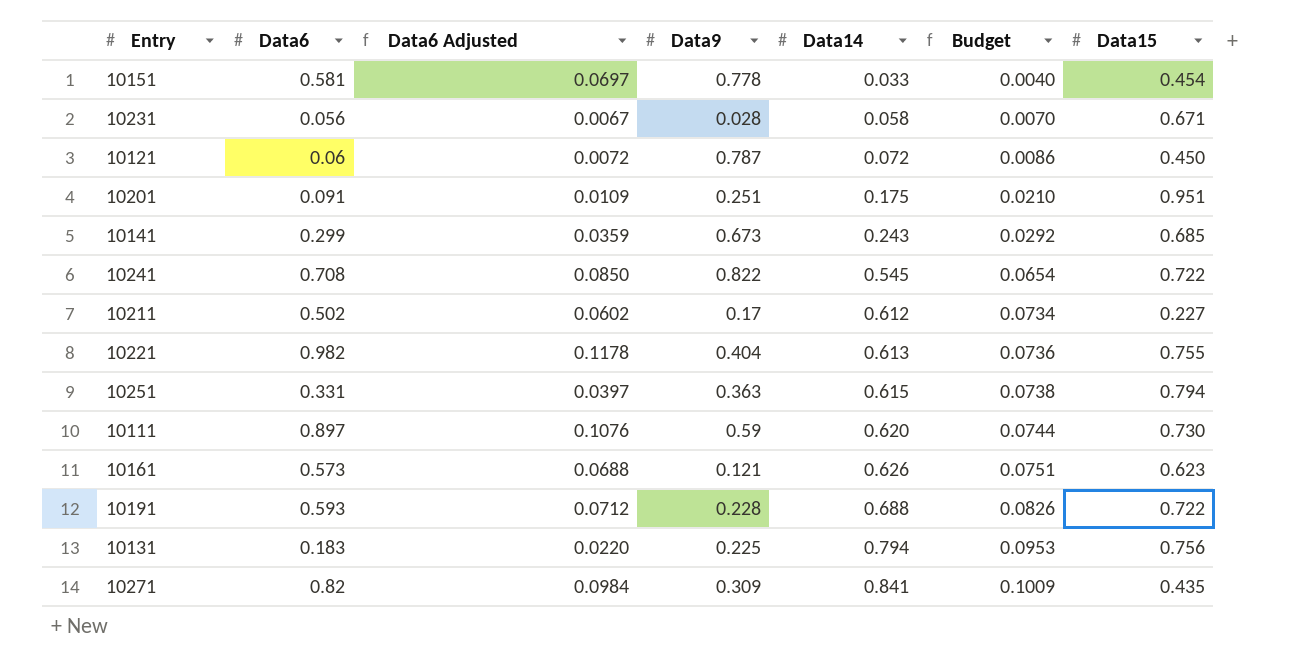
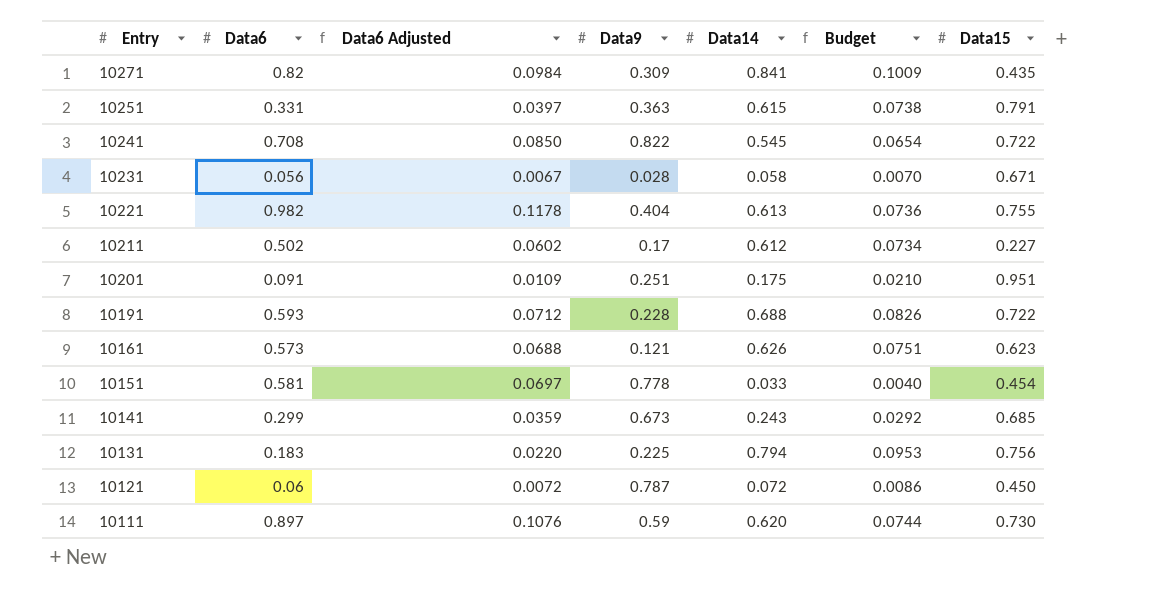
row order: Data14 ascending -> Entry descending
10251 | Data15: 0.794 -> 0.791

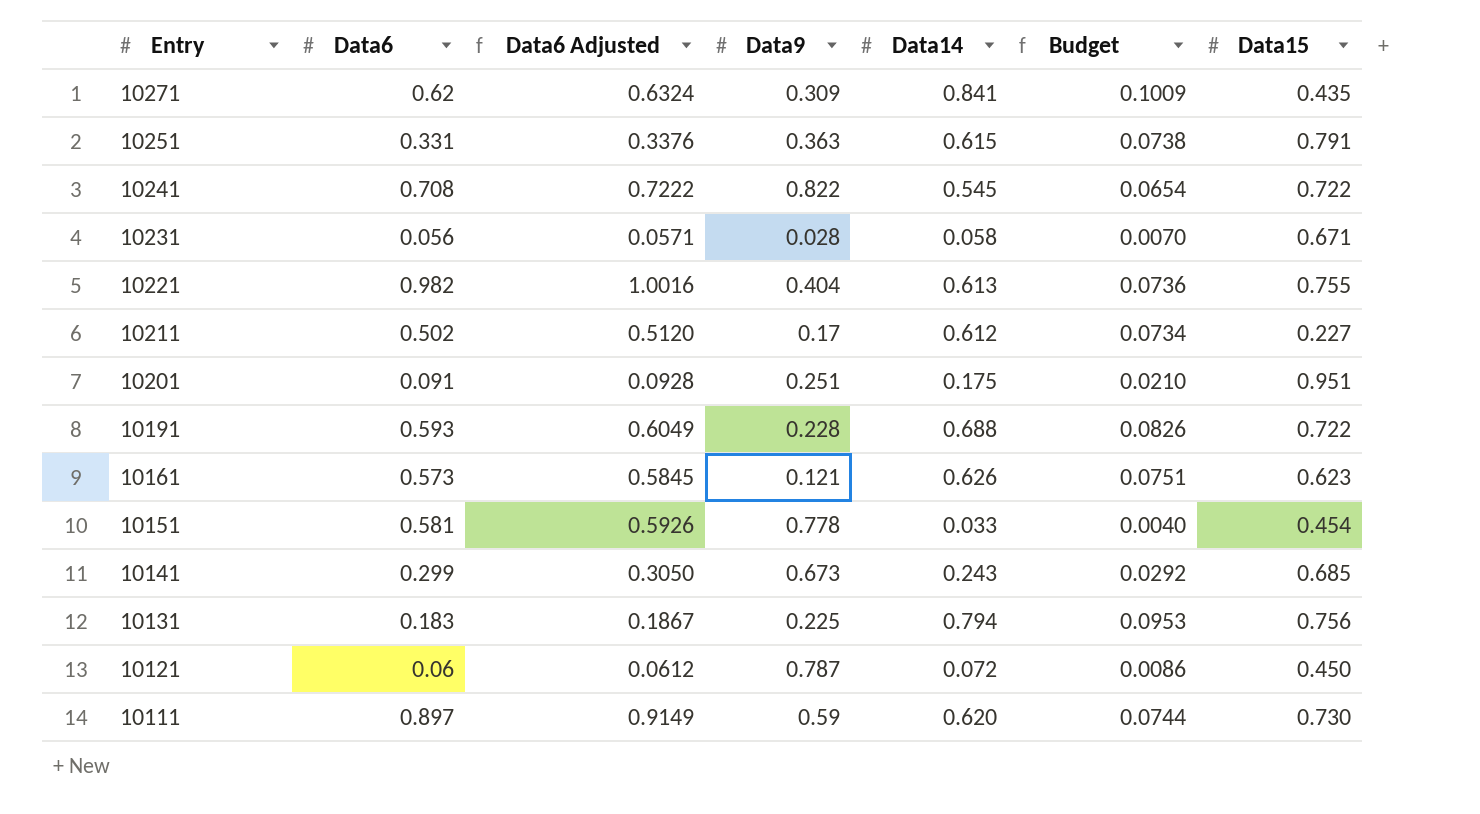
column Data6 Adjusted | formula: [Data6] * 0.12 -> [Data6] * 1.02
10271 | Data6: 0.82 -> 0.62

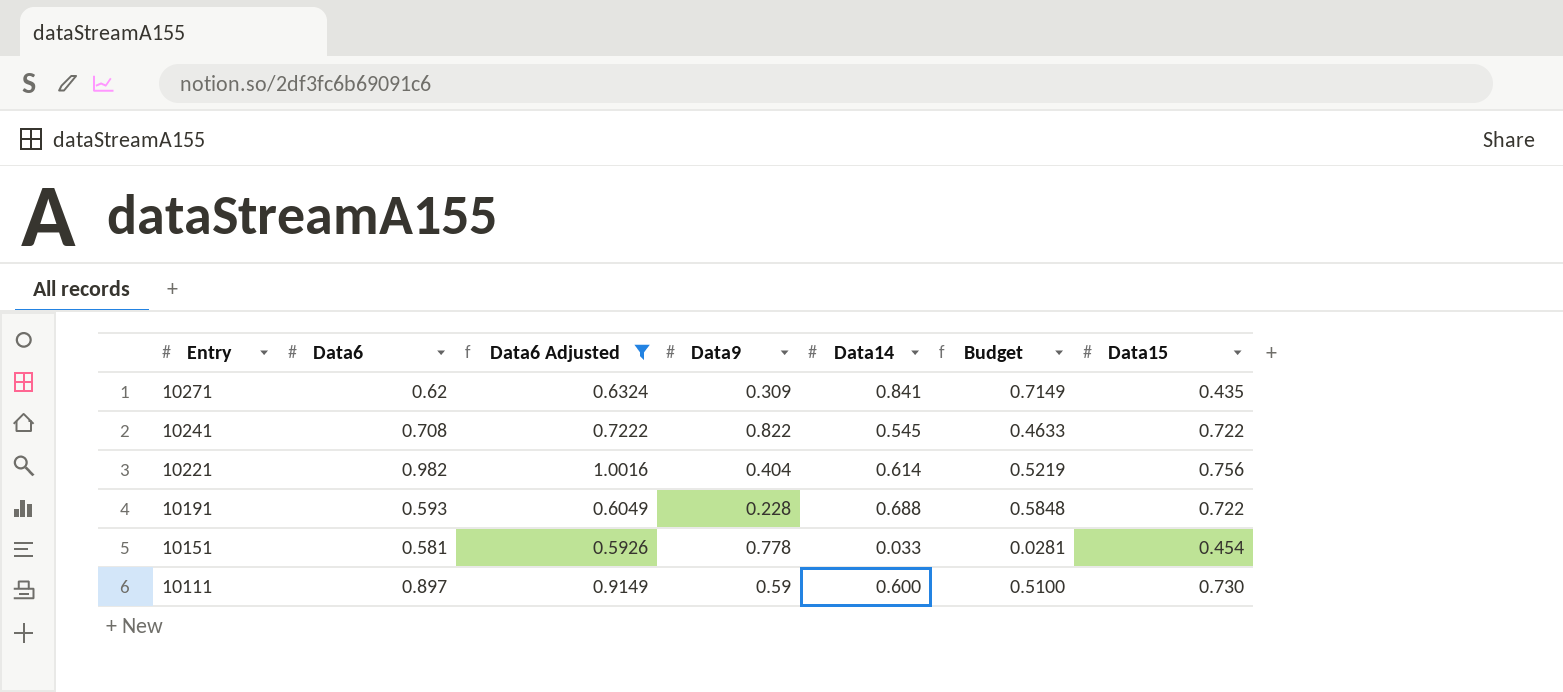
filter: none -> Data6 Adjusted >= 0.5926
column Budget | formula: [Data14] * 0.12 -> [Data14] * 0.85
10221 | Data14: 0.613 -> 0.614
10221 | Data15: 0.755 -> 0.756
10111 | Data14: 0.620 -> 0.600

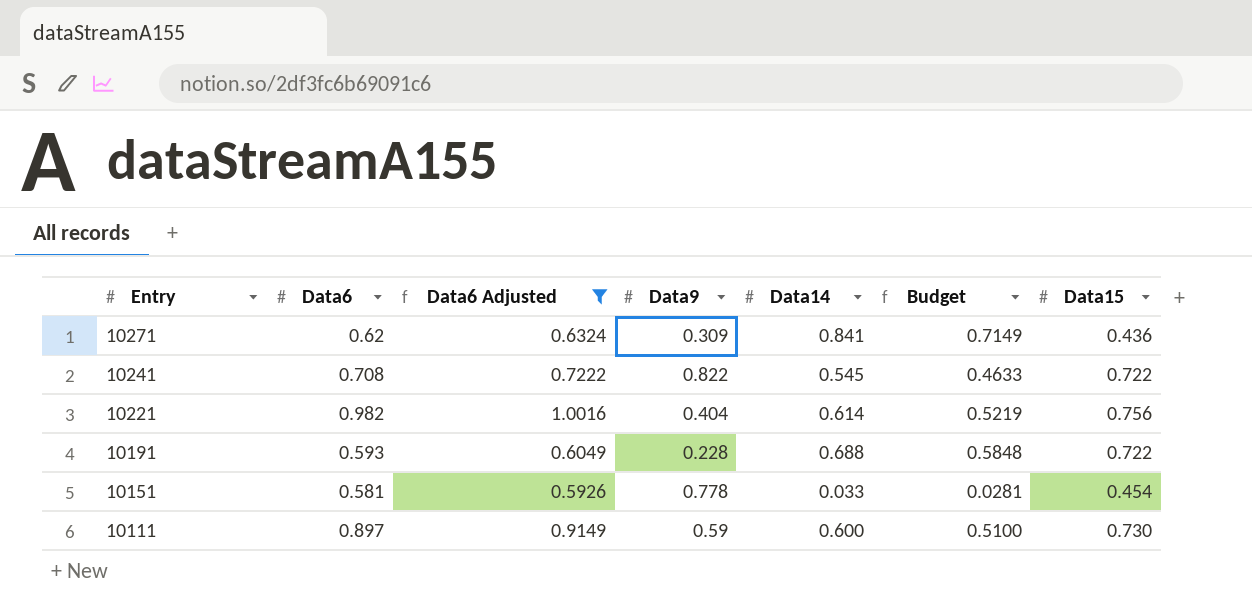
10271 | Data15: 0.435 -> 0.436

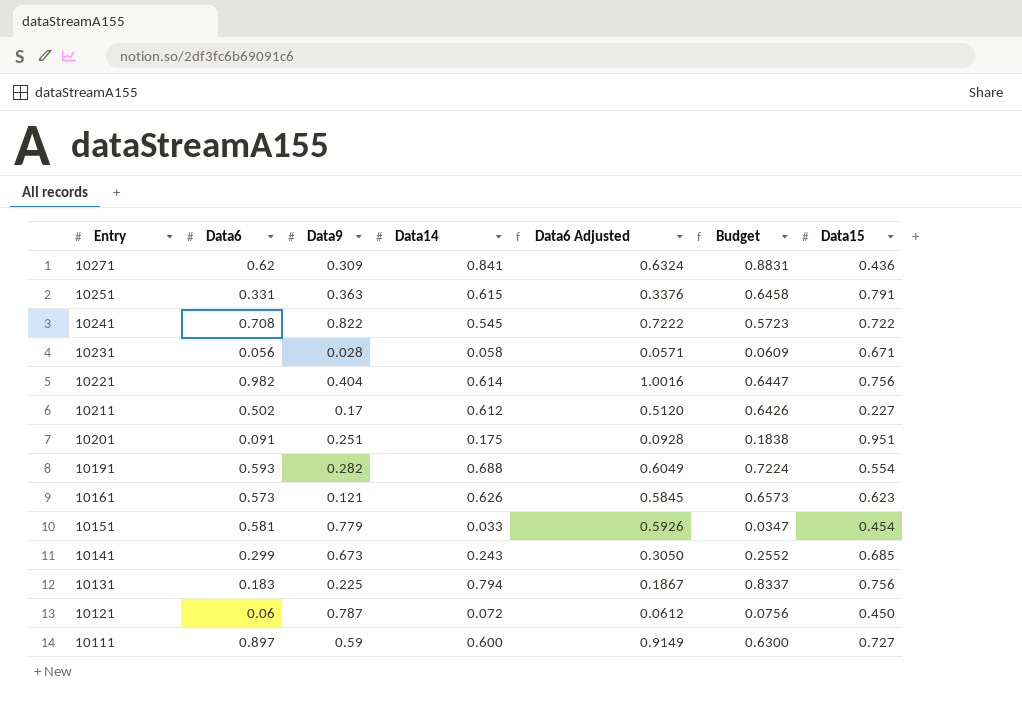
filter: Data6 Adjusted >= 0.5926 -> none
column Data6 Adjusted | position: 3 -> 5
column Budget | formula: [Data14] * 0.85 -> [Data14] * 1.05
10191 | Data9: 0.228 -> 0.282
10191 | Data15: 0.722 -> 0.554
10151 | Data9: 0.778 -> 0.779
10111 | Data15: 0.730 -> 0.727

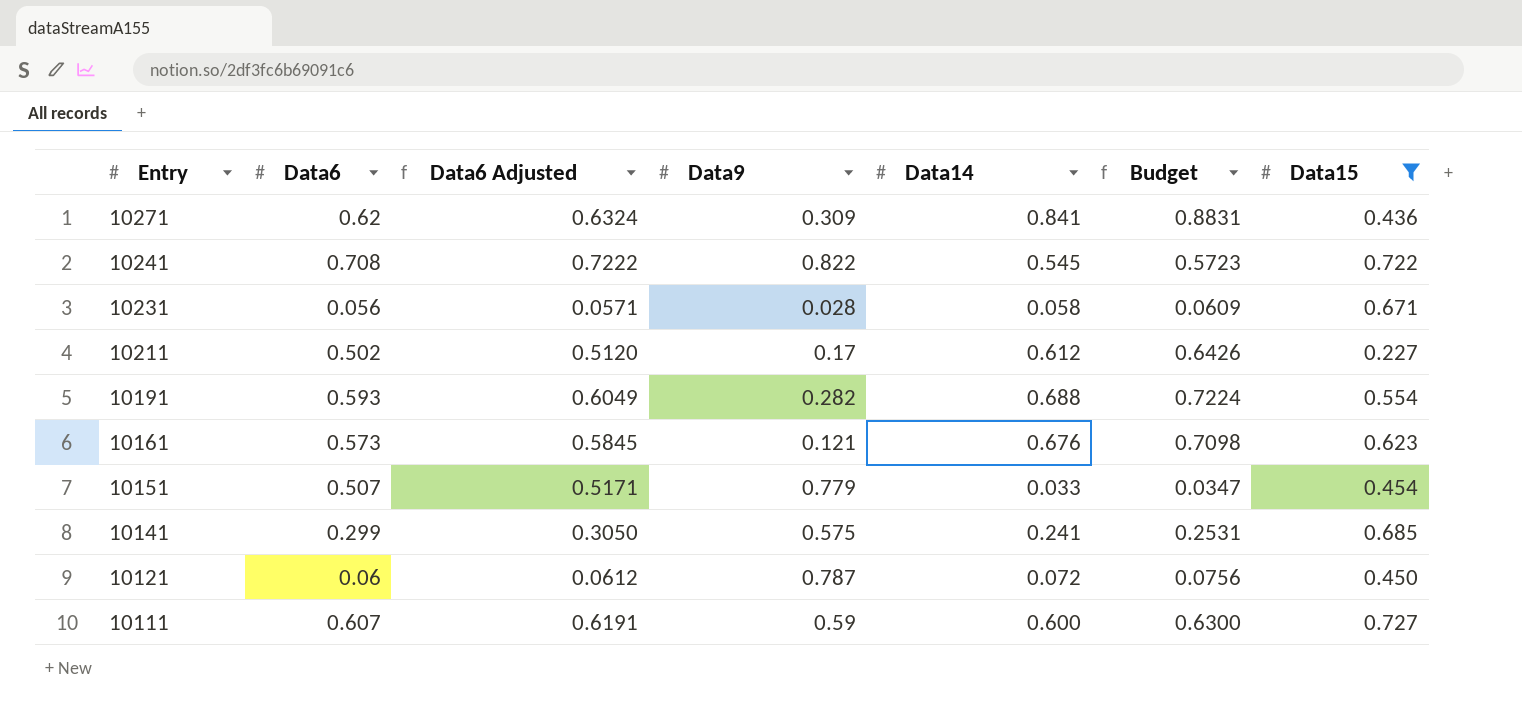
filter: none -> Data15 <= 0.727
column Data6 Adjusted | position: 5 -> 3
10161 | Data14: 0.626 -> 0.676
10161 | Budget: 0.6573 -> 0.7098
10151 | Data6: 0.581 -> 0.507
10151 | Data6 Adjusted: 0.5926 -> 0.5171
10141 | Data9: 0.673 -> 0.575
10141 | Data14: 0.243 -> 0.241
10141 | Budget: 0.2552 -> 0.2531
10111 | Data6: 0.897 -> 0.607
10111 | Data6 Adjusted: 0.9149 -> 0.6191

